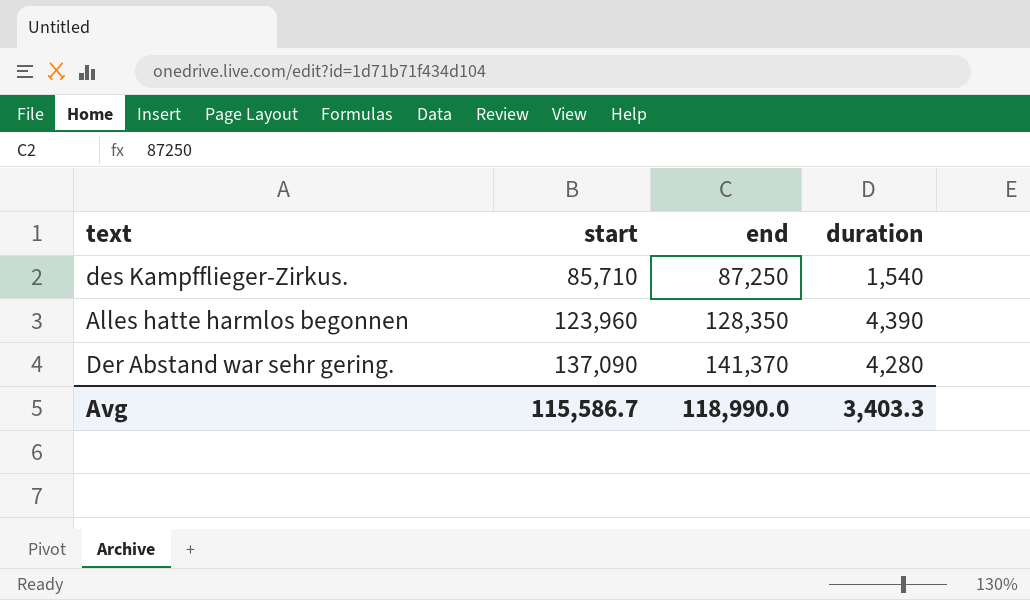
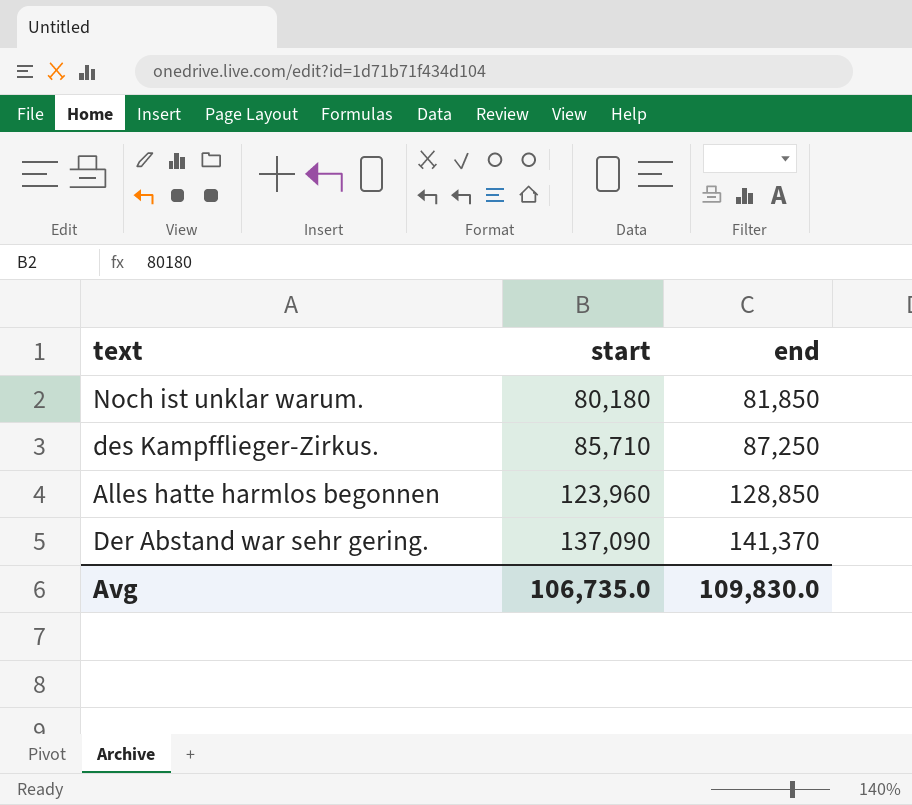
column duration | formula: [end] - [start] -> none
row Noch ist unklar warum.: none -> 80,180 | 81,850
Alles hatte harmlos begonnen | end: 128,350 -> 128,850
Avg | start: 115,586.7 -> 106,735.0
Avg | end: 118,990.0 -> 109,830.0

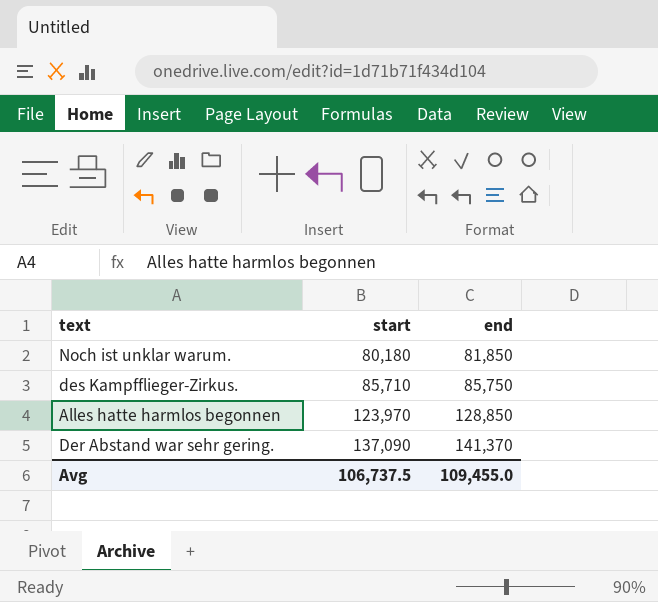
des Kampfflieger-Zirkus. | end: 87,250 -> 85,750
Alles hatte harmlos begonnen | start: 123,960 -> 123,970
Avg | start: 106,735.0 -> 106,737.5
Avg | end: 109,830.0 -> 109,455.0

